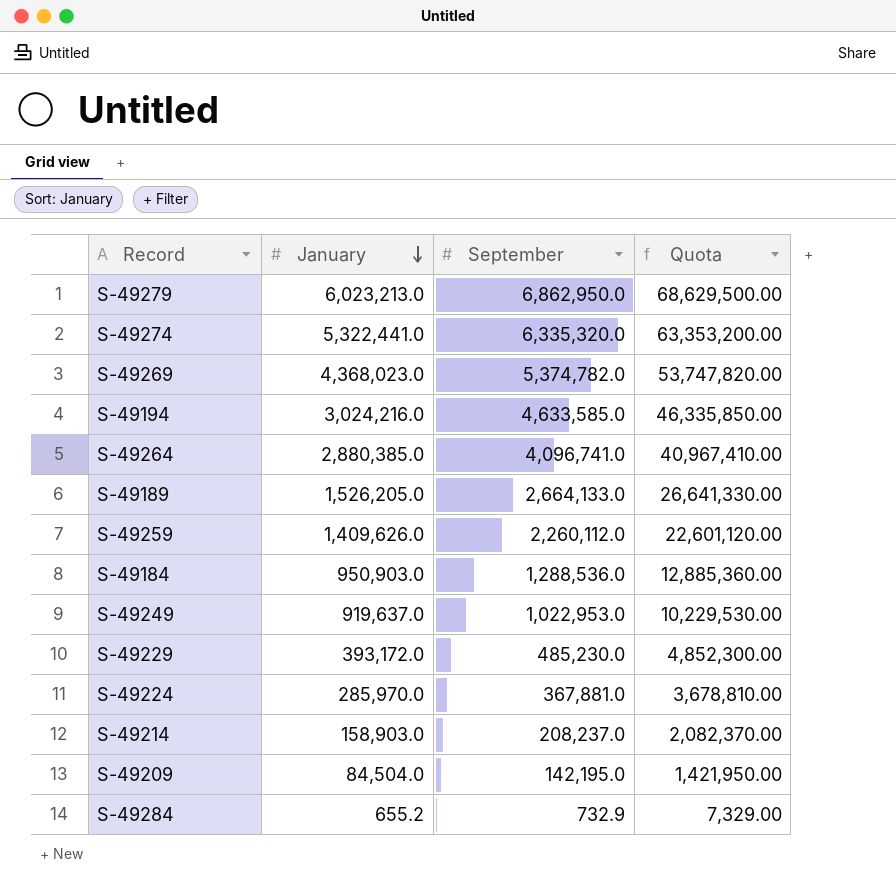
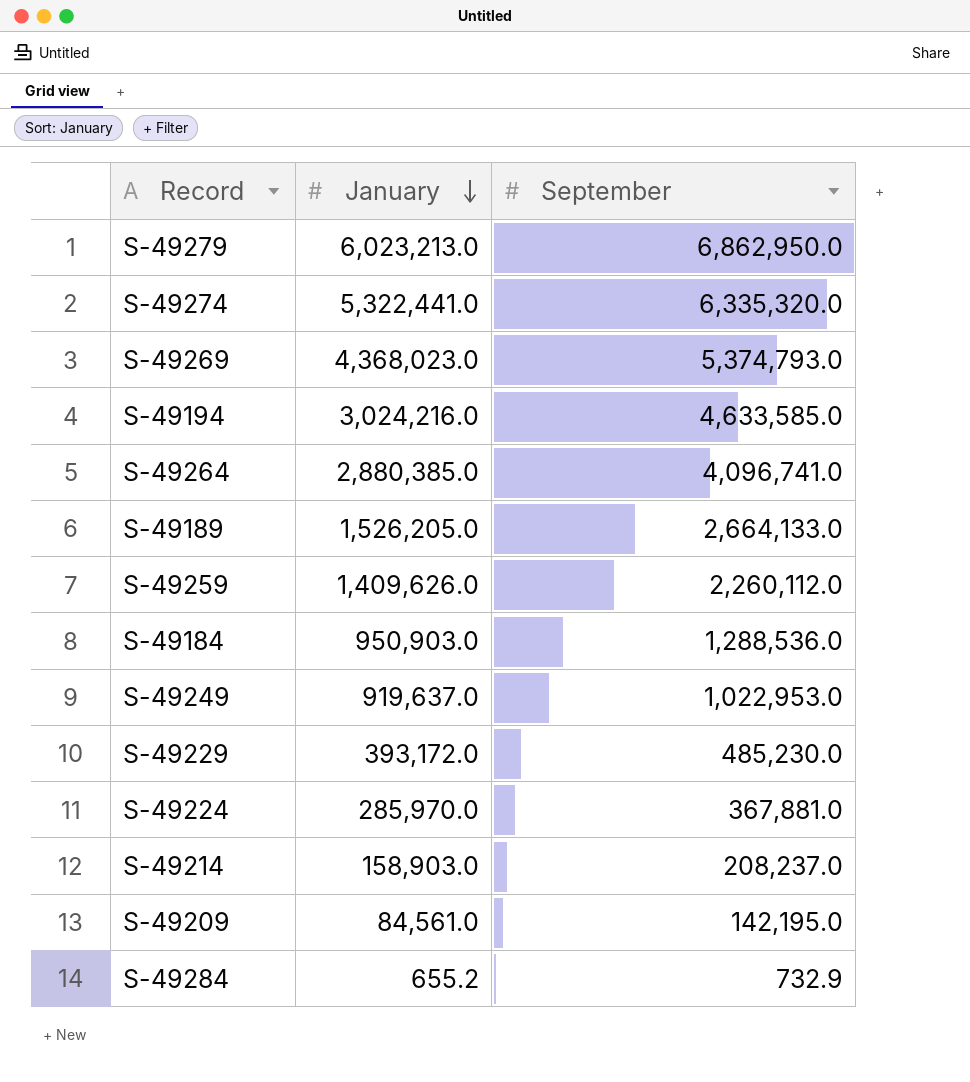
column Quota | formula: [September] * 10 -> none
S-49269 | September: 5,374,782.0 -> 5,374,793.0
S-49209 | January: 84,504.0 -> 84,561.0

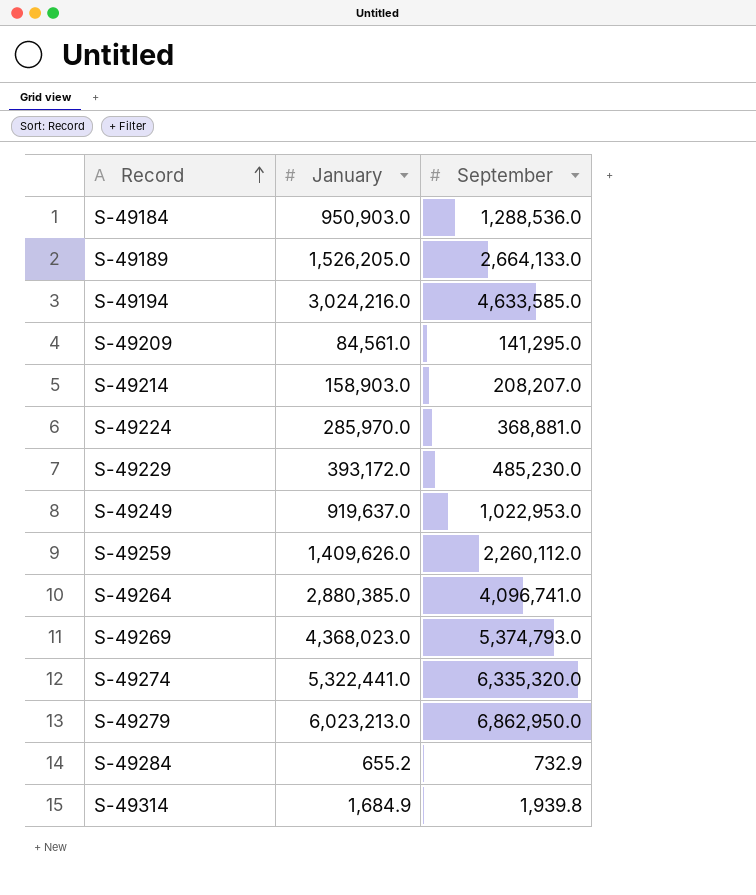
row order: January descending -> Record ascending
S-49209 | September: 142,195.0 -> 141,295.0
S-49214 | September: 208,237.0 -> 208,207.0
S-49224 | September: 367,881.0 -> 368,881.0
row S-49314: none -> 1,684.9 | 1,939.8

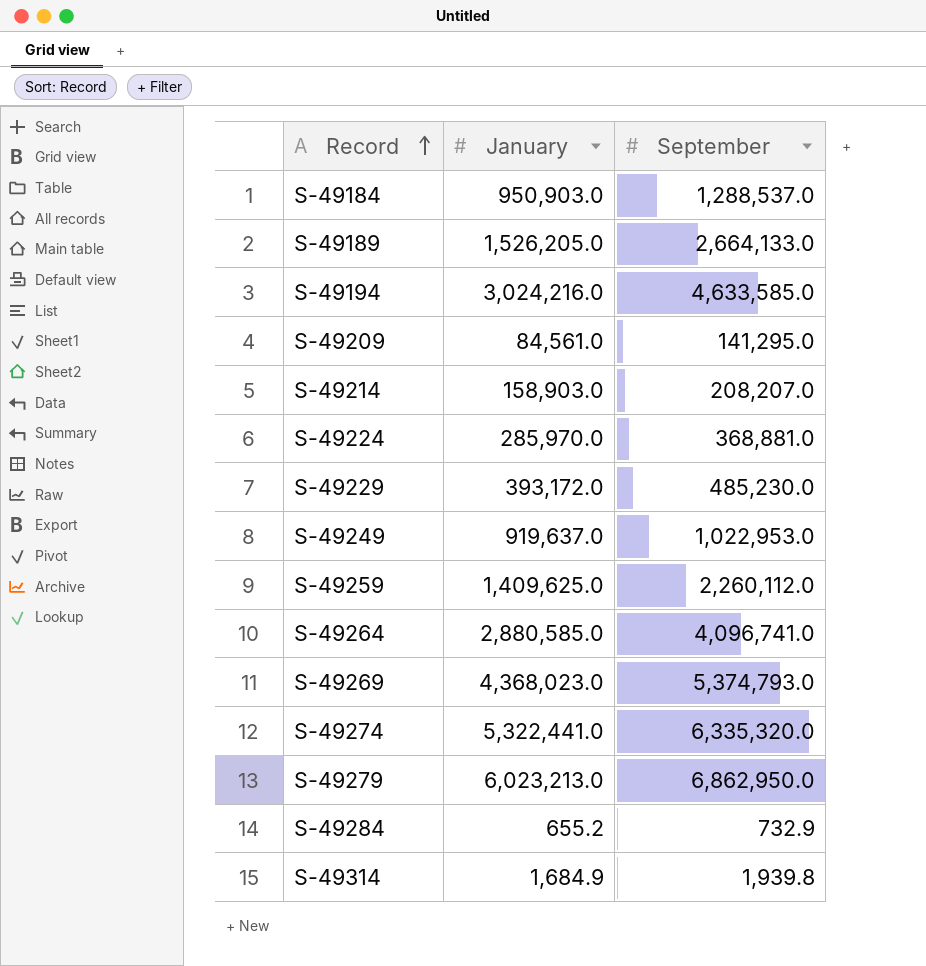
S-49184 | September: 1,288,536.0 -> 1,288,537.0
S-49259 | January: 1,409,626.0 -> 1,409,625.0
S-49264 | January: 2,880,385.0 -> 2,880,585.0

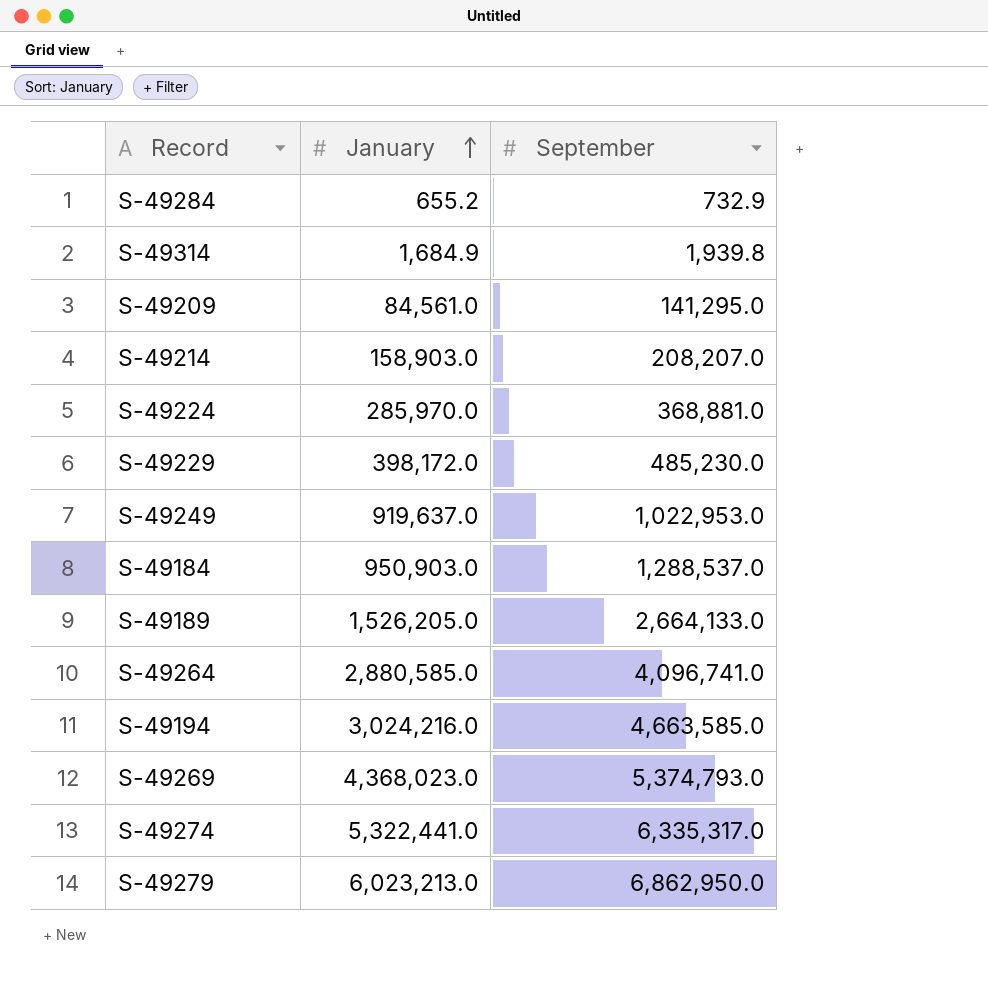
row order: Record ascending -> January ascending
row S-49259: 1,409,625.0 | 2,260,112.0 -> none
S-49229 | January: 393,172.0 -> 398,172.0
S-49194 | September: 4,633,585.0 -> 4,663,585.0
S-49274 | September: 6,335,320.0 -> 6,335,317.0

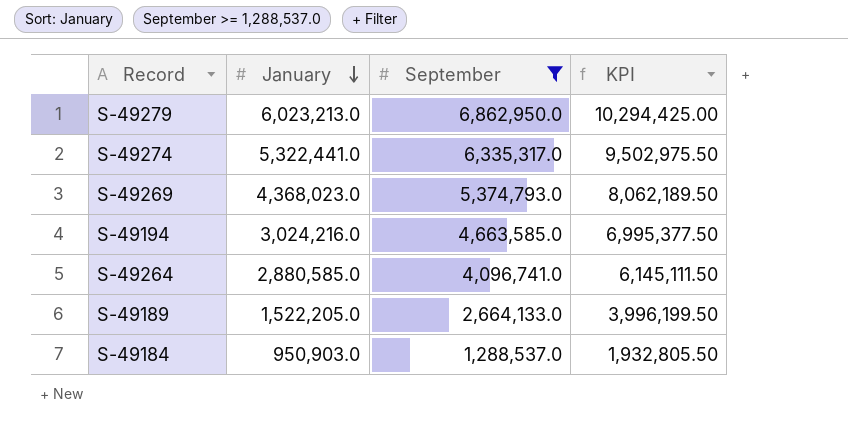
filter: none -> September >= 1,288,537.0
row order: January ascending -> January descending
column KPI | formula: none -> [September] * 1.5
S-49189 | January: 1,526,205.0 -> 1,522,205.0

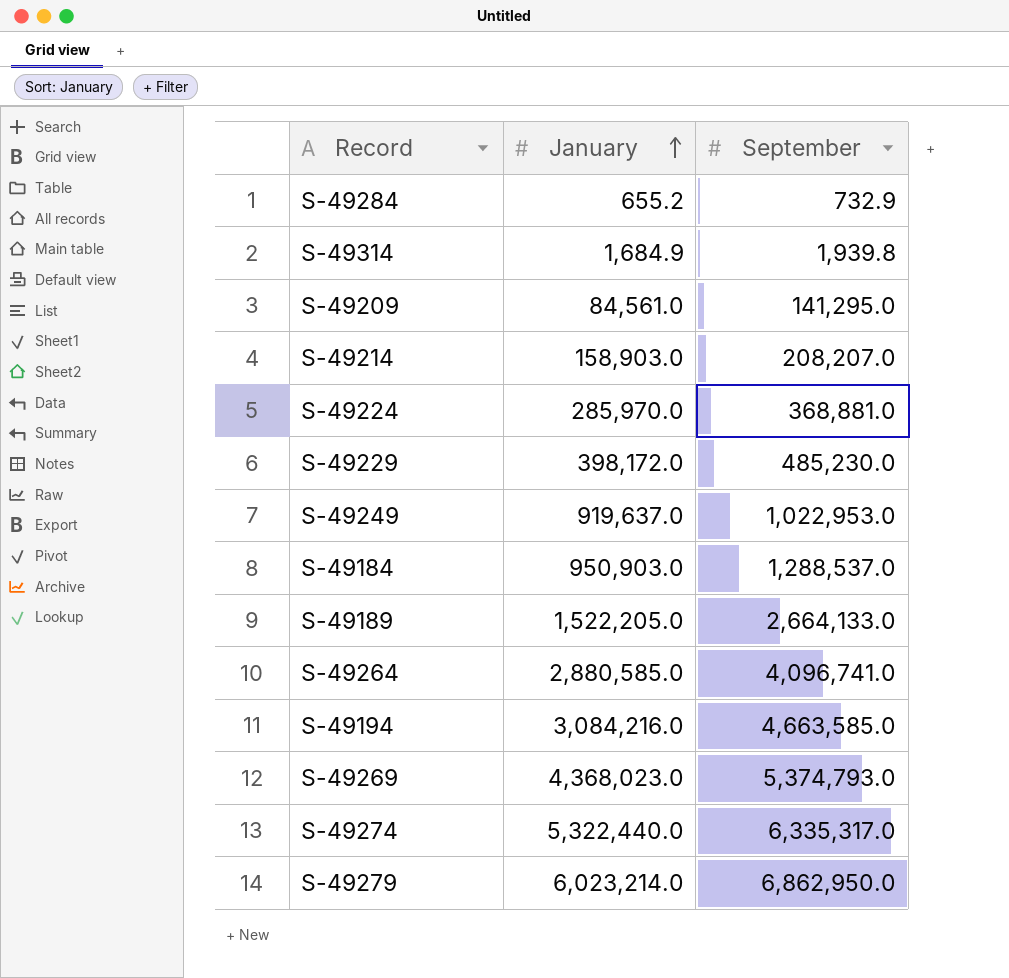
filter: September >= 1,288,537.0 -> none
row order: January descending -> January ascending
column KPI | formula: [September] * 1.5 -> none
S-49194 | January: 3,024,216.0 -> 3,084,216.0
S-49274 | January: 5,322,441.0 -> 5,322,440.0
S-49279 | January: 6,023,213.0 -> 6,023,214.0

